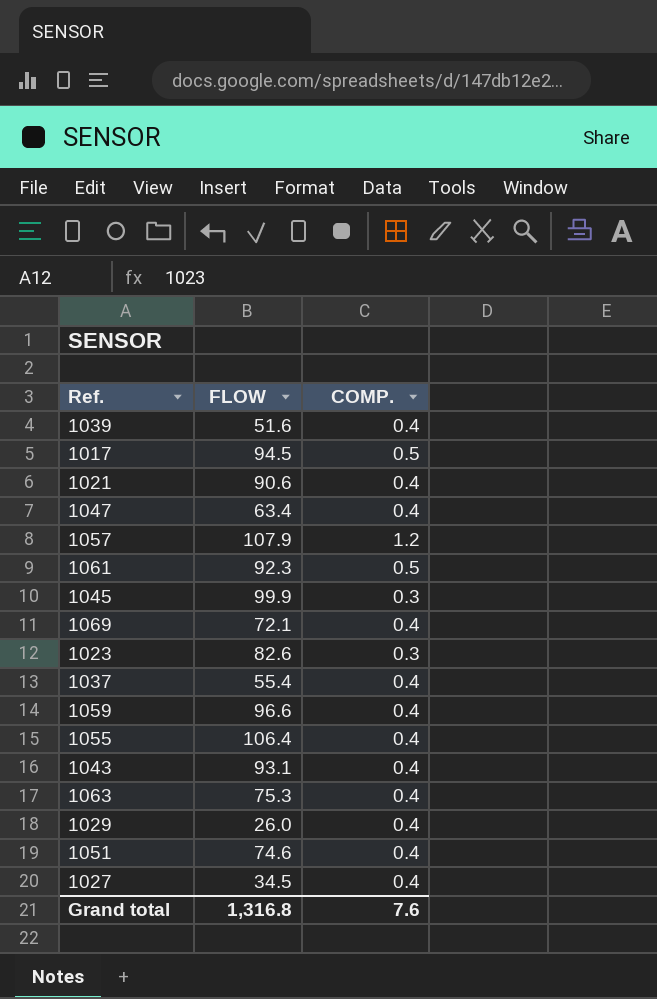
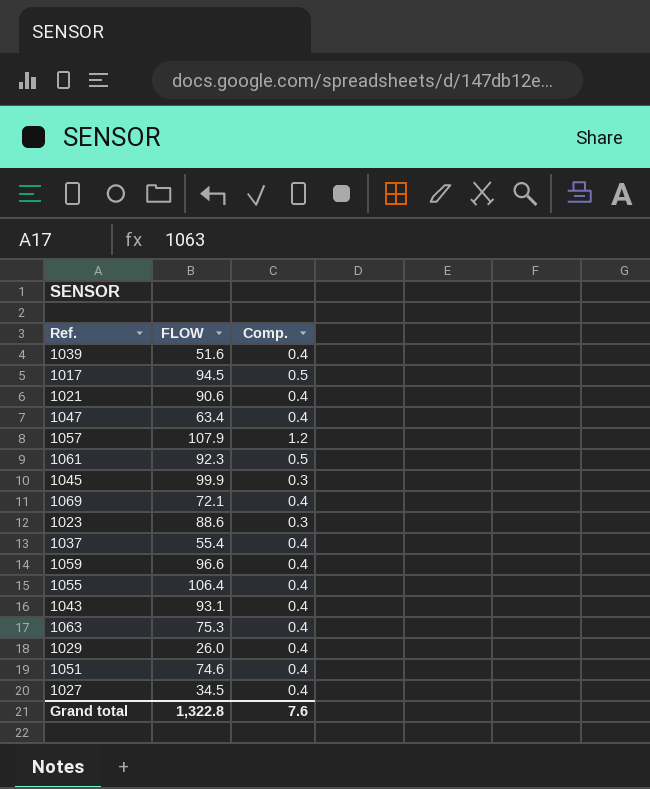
column name: COMP. -> Comp.
1023 | FLOW: 82.6 -> 88.6
Grand total | FLOW: 1,316.8 -> 1,322.8

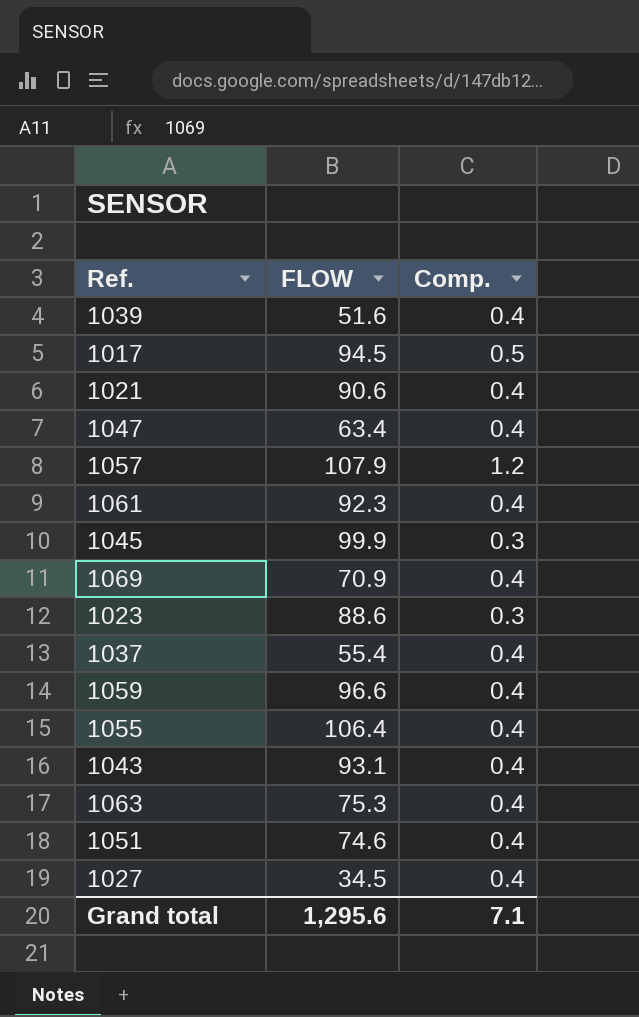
row 1029: 26.0 | 0.4 -> none
1061 | Comp.: 0.5 -> 0.4
1069 | FLOW: 72.1 -> 70.9
Grand total | FLOW: 1,322.8 -> 1,295.6
Grand total | Comp.: 7.6 -> 7.1

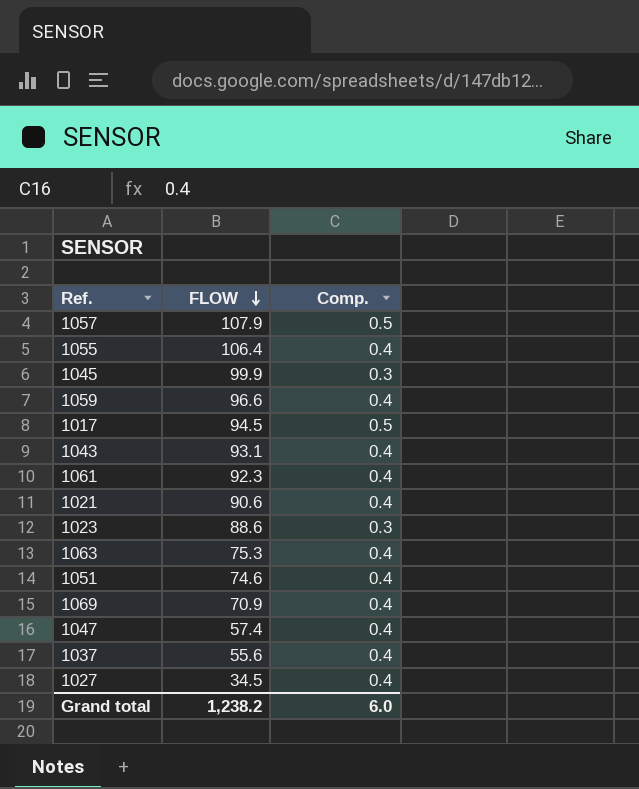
row order: none -> FLOW descending
row 1039: 51.6 | 0.4 -> none
1057 | Comp.: 1.2 -> 0.5
1047 | FLOW: 63.4 -> 57.4
1037 | FLOW: 55.4 -> 55.6
Grand total | FLOW: 1,295.6 -> 1,238.2
Grand total | Comp.: 7.1 -> 6.0

